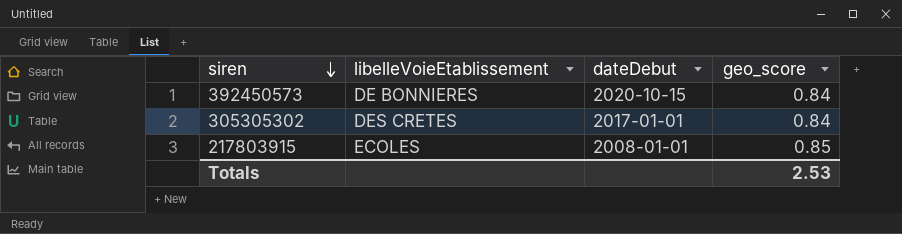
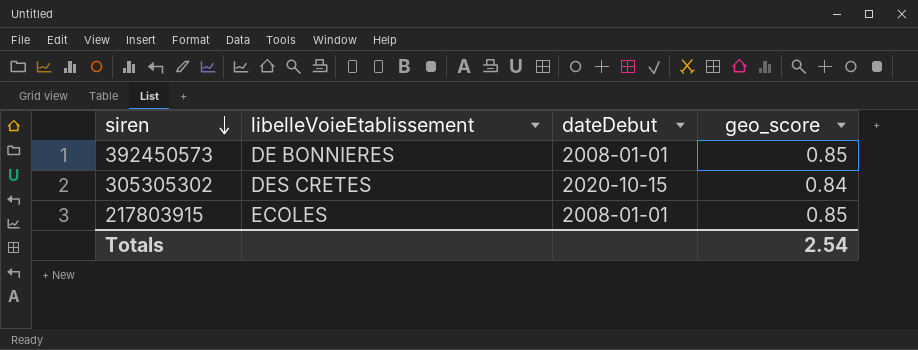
392450573 | dateDebut: 2020-10-15 -> 2008-01-01
392450573 | geo_score: 0.84 -> 0.85
305305302 | dateDebut: 2017-01-01 -> 2020-10-15
Totals | geo_score: 2.53 -> 2.54

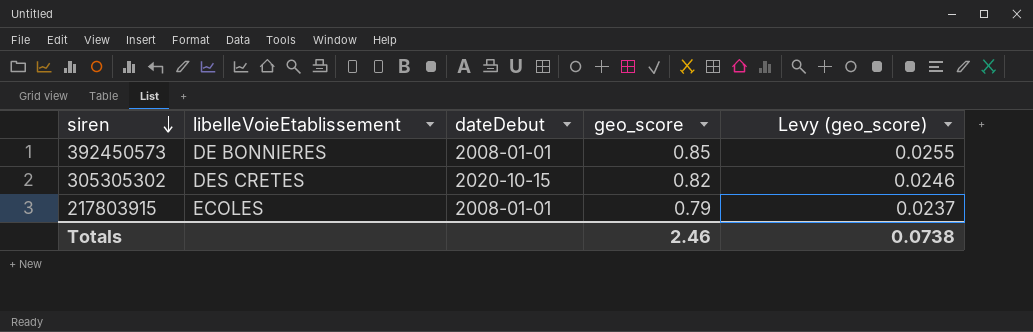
column Levy (geo_score) | formula: none -> [geo_score] * 0.03
305305302 | geo_score: 0.84 -> 0.82
217803915 | geo_score: 0.85 -> 0.79
Totals | geo_score: 2.54 -> 2.46

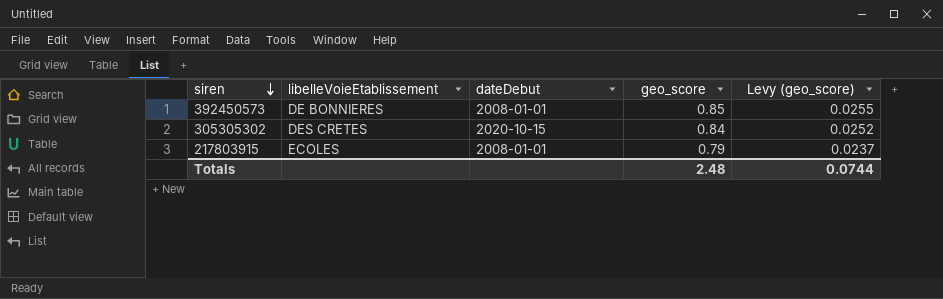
305305302 | geo_score: 0.82 -> 0.84
305305302 | Levy (geo_score): 0.0246 -> 0.0252
Totals | geo_score: 2.46 -> 2.48
Totals | Levy (geo_score): 0.0738 -> 0.0744

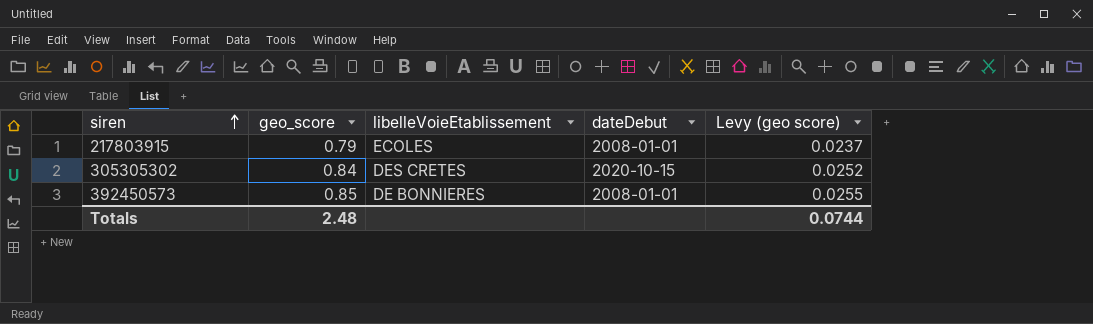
row order: siren descending -> siren ascending
column geo_score | position: 4 -> 2
column name: Levy (geo_score) -> Levy (geo score)

